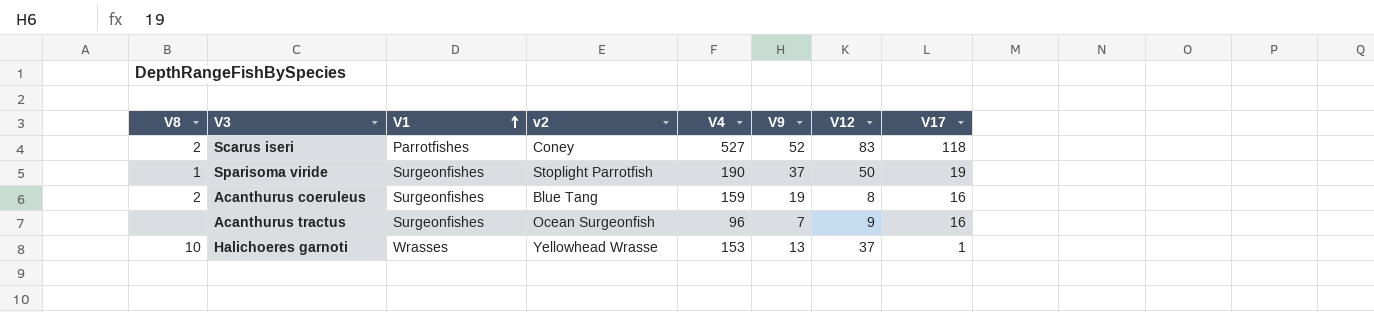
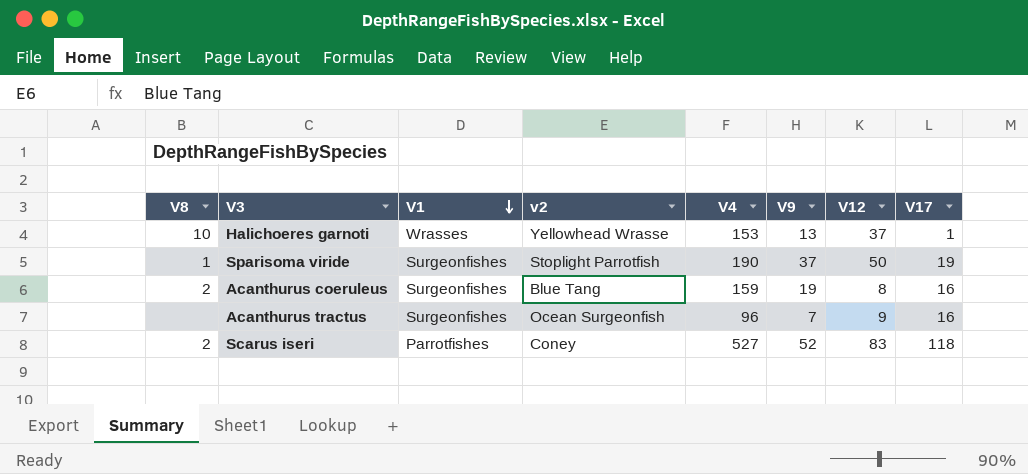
row order: V1 ascending -> V1 descending

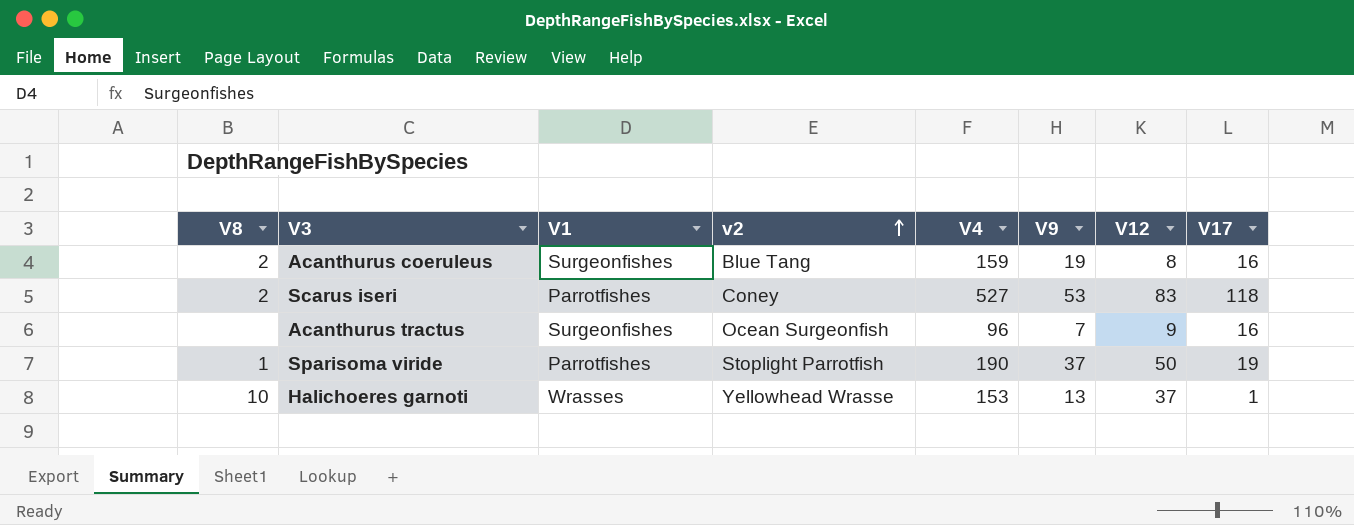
row order: V1 descending -> v2 ascending
Scarus iseri | V9: 52 -> 53
Sparisoma viride | V1: Surgeonfishes -> Parrotfishes

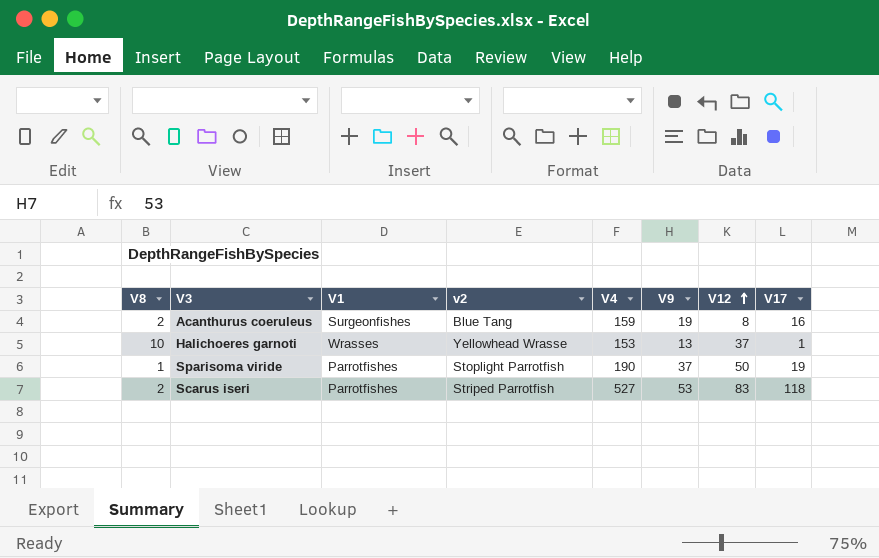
row order: v2 ascending -> V12 ascending
row Acanthurus tractus: none | Surgeonfishes | Ocean Surgeonfish | 96 | 7 | 9 | 16 -> none
Scarus iseri | v2: Coney -> Striped Parrotfish

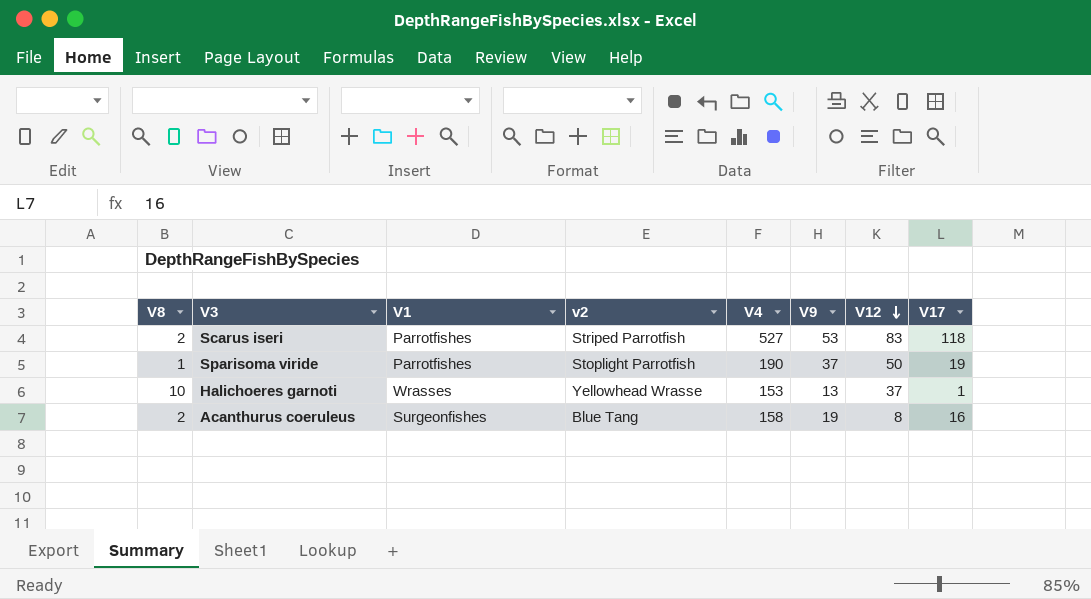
row order: V12 ascending -> V12 descending
Acanthurus coeruleus | V4: 159 -> 158

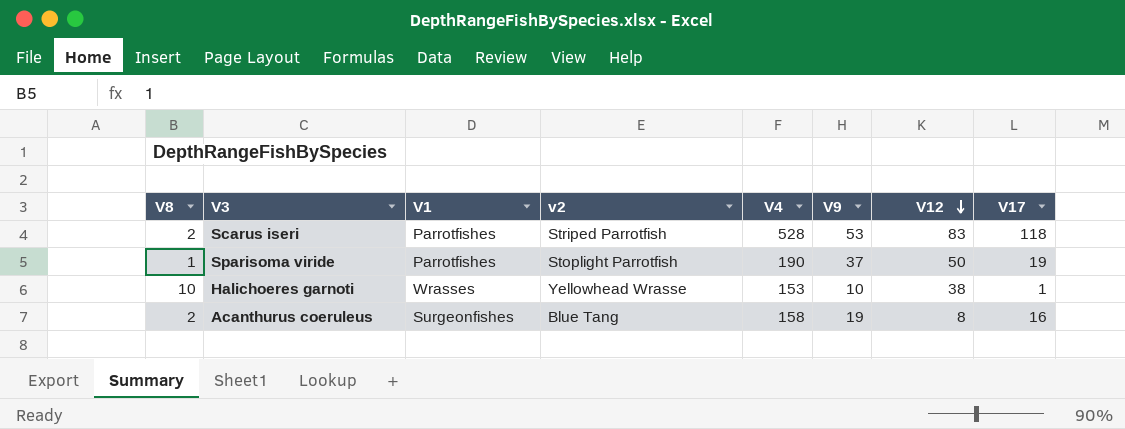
Scarus iseri | V4: 527 -> 528
Halichoeres garnoti | V9: 13 -> 10
Halichoeres garnoti | V12: 37 -> 38

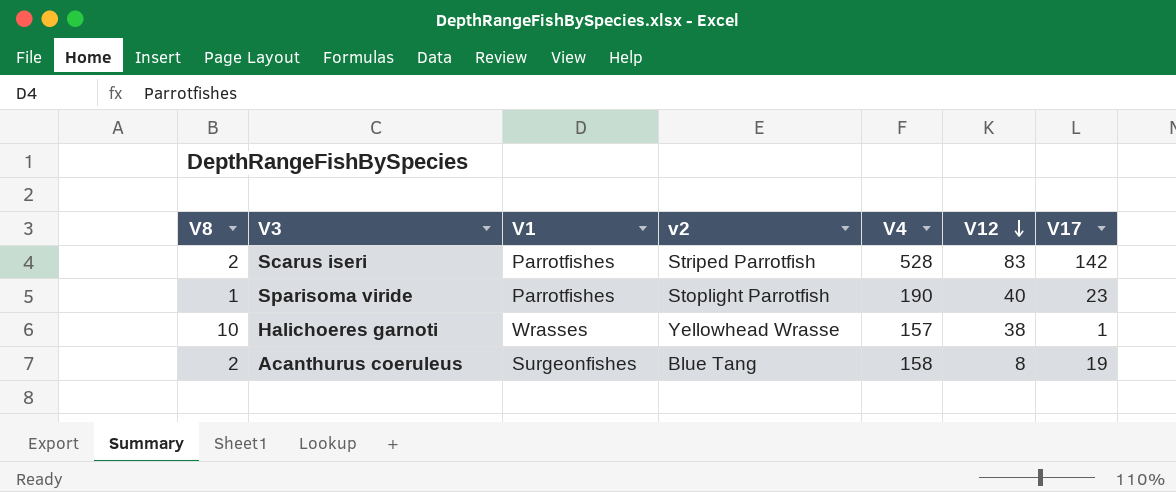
column V9 | position: 6 -> none
Scarus iseri | V17: 118 -> 142
Sparisoma viride | V12: 50 -> 40
Sparisoma viride | V17: 19 -> 23
Halichoeres garnoti | V4: 153 -> 157
Acanthurus coeruleus | V17: 16 -> 19

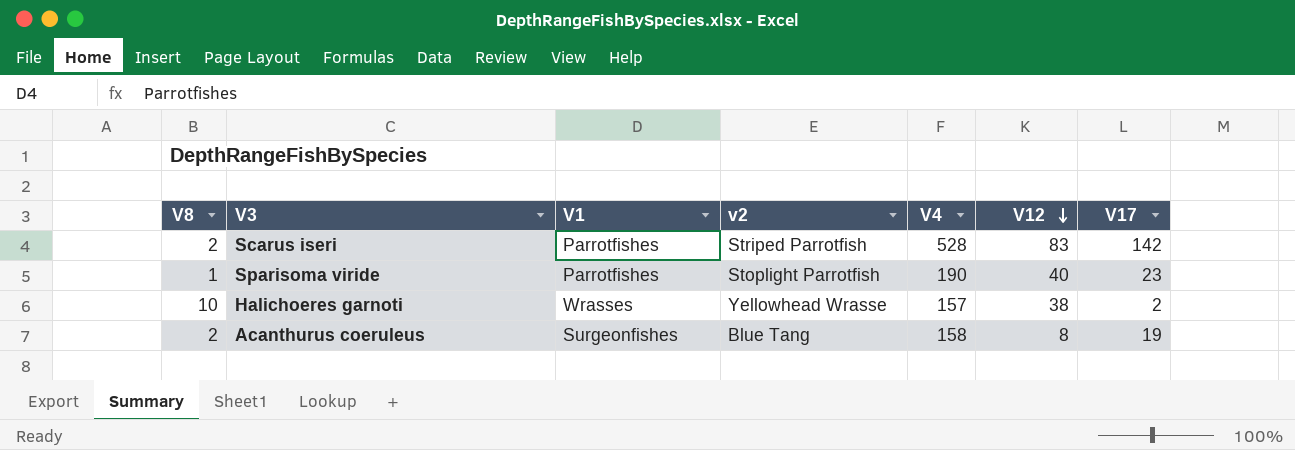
Halichoeres garnoti | V17: 1 -> 2

